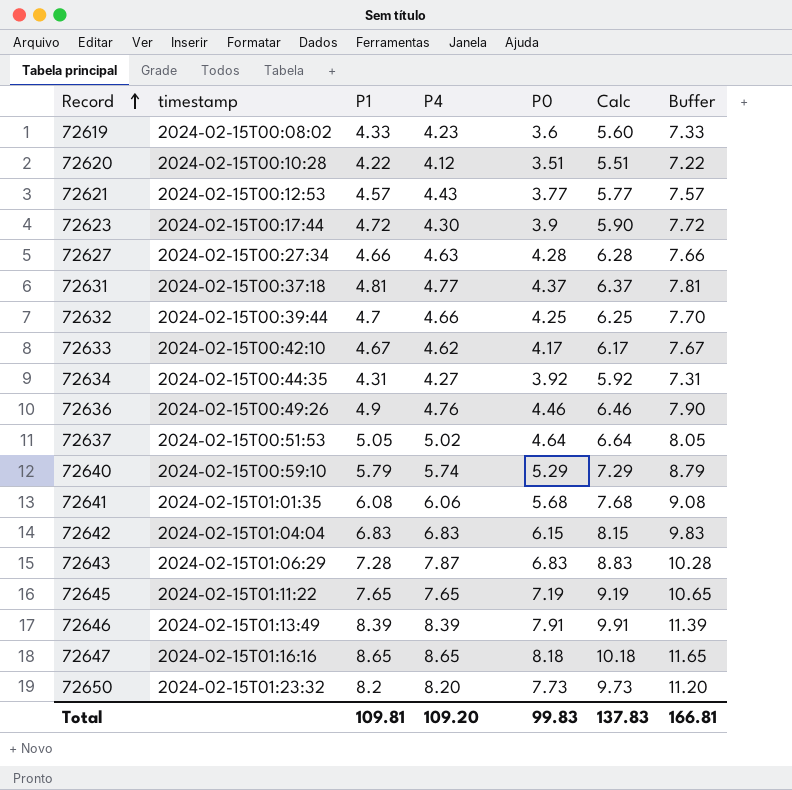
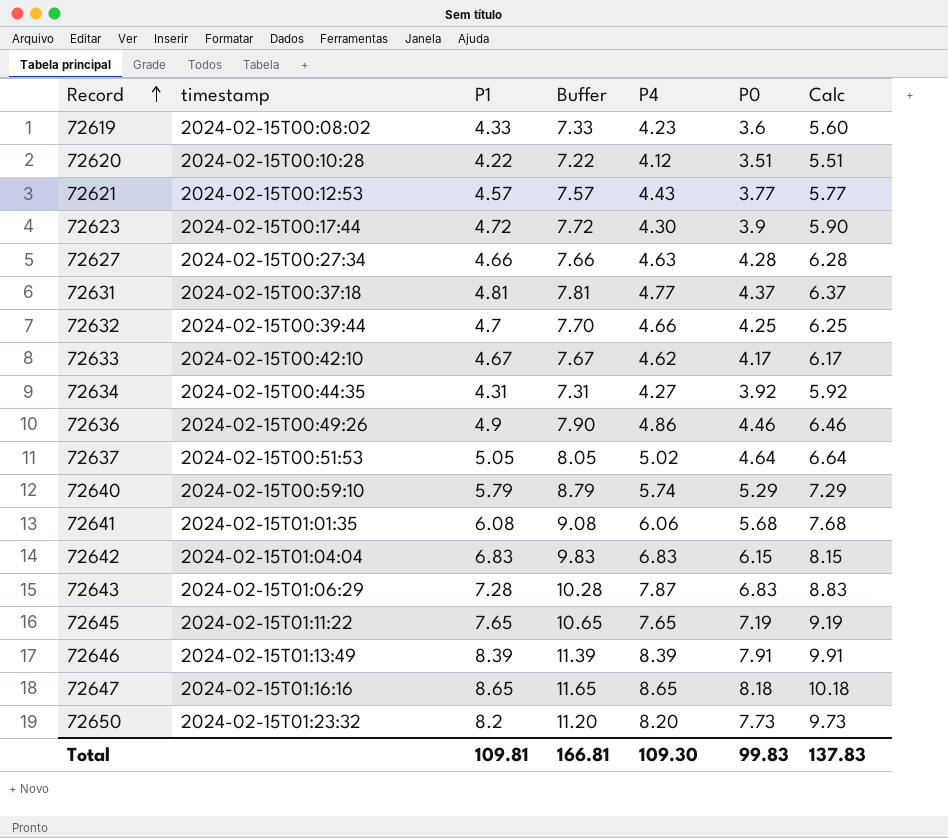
column Buffer | position: 7 -> 4
72636 | P4: 4.76 -> 4.86
Total | P4: 109.20 -> 109.30

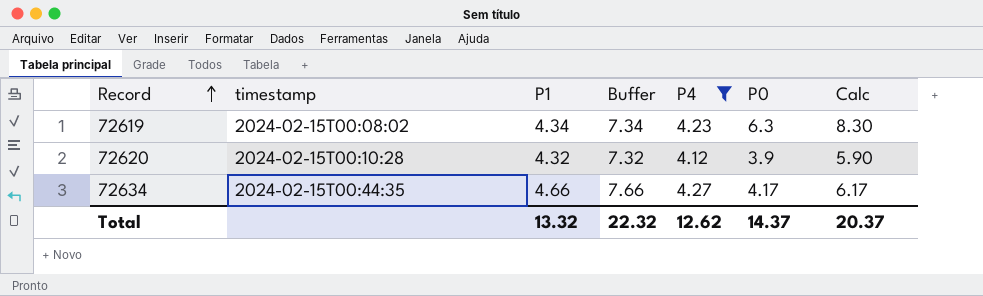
filter: none -> P4 <= 4.27
72619 | P1: 4.33 -> 4.34
72619 | Buffer: 7.33 -> 7.34
72619 | P0: 3.6 -> 6.3
72619 | Calc: 5.60 -> 8.30
72620 | P1: 4.22 -> 4.32
72620 | Buffer: 7.22 -> 7.32
72620 | P0: 3.51 -> 3.9
72620 | Calc: 5.51 -> 5.90
72634 | P1: 4.31 -> 4.66
72634 | Buffer: 7.31 -> 7.66
72634 | P0: 3.92 -> 4.17
72634 | Calc: 5.92 -> 6.17
Total | P1: 109.81 -> 13.32
Total | Buffer: 166.81 -> 22.32
Total | P4: 109.30 -> 12.62
Total | P0: 99.83 -> 14.37
Total | Calc: 137.83 -> 20.37

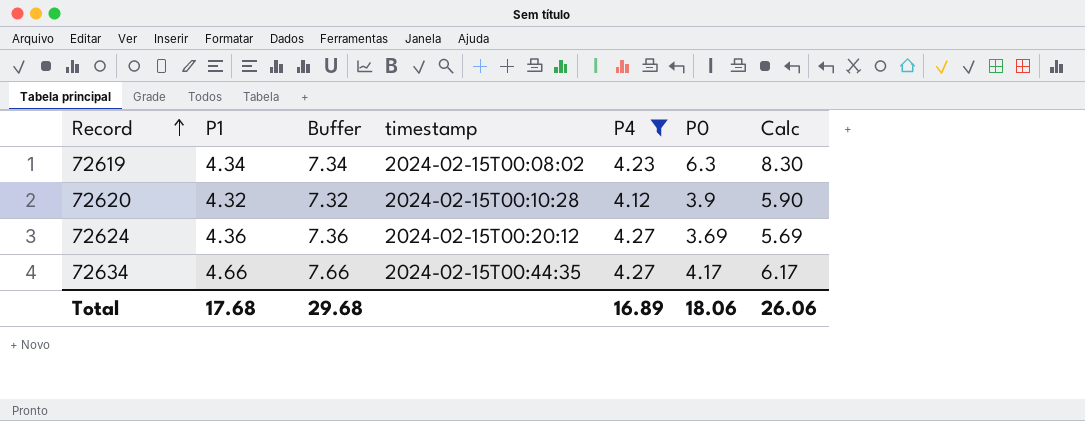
column timestamp | position: 2 -> 4
row 72624: none -> 4.36 | 7.36 | 2024-02-15T00:20:12 | 4.27 | 3.69 | 5.69
Total | P1: 13.32 -> 17.68
Total | Buffer: 22.32 -> 29.68
Total | P4: 12.62 -> 16.89
Total | P0: 14.37 -> 18.06
Total | Calc: 20.37 -> 26.06

